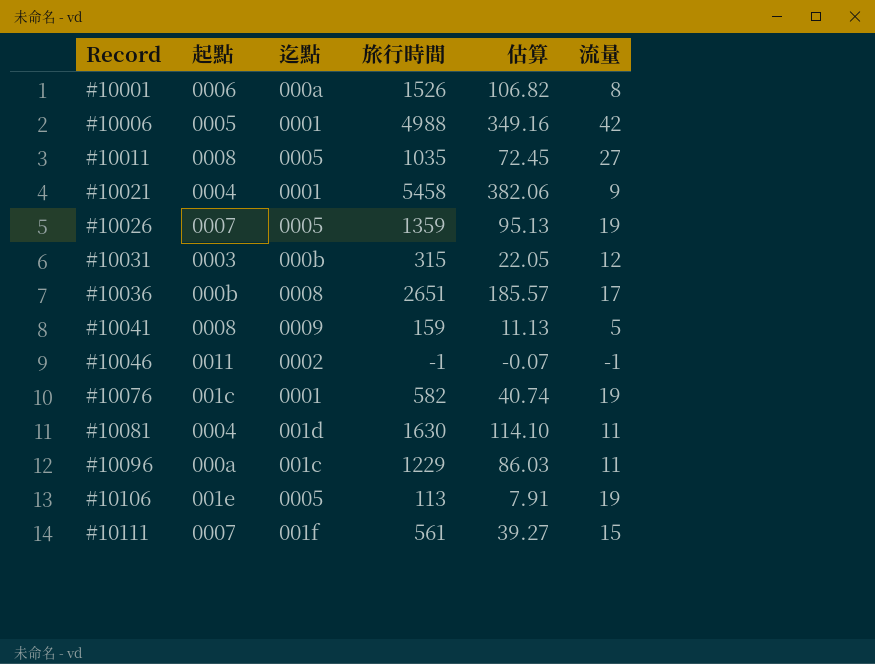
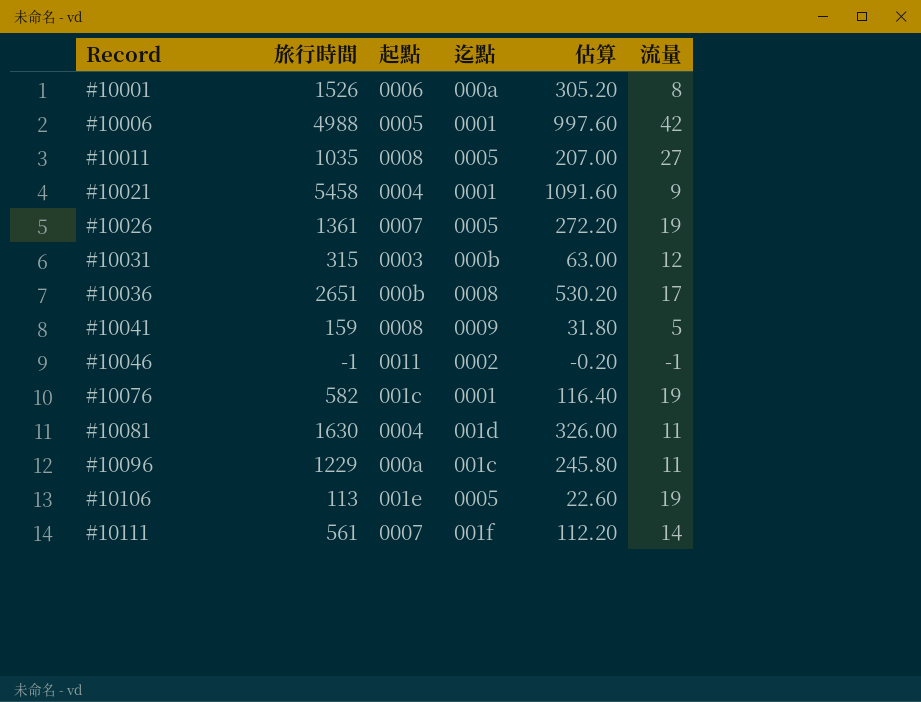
column 旅行時間 | position: 4 -> 2
column 估算 | formula: [旅行時間] * 0.07 -> [旅行時間] * 0.2
#10026 | 旅行時間: 1359 -> 1361
#10111 | 流量: 15 -> 14

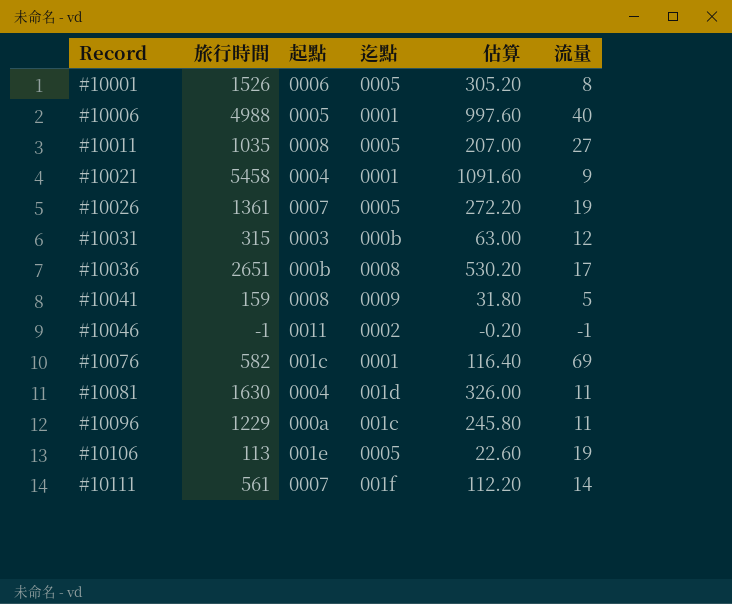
#10001 | 迄點: 000a -> 0005
#10006 | 流量: 42 -> 40
#10076 | 流量: 19 -> 69

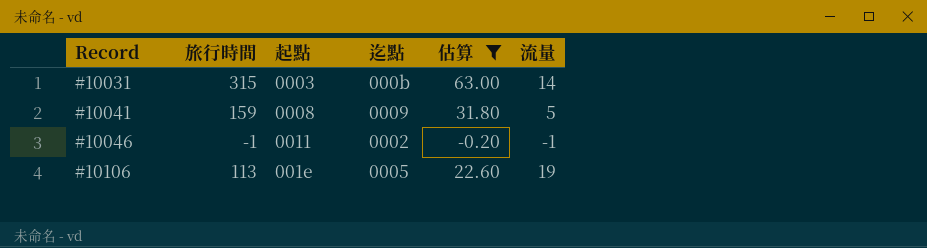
filter: none -> 估算 <= 63.00
#10031 | 流量: 12 -> 14

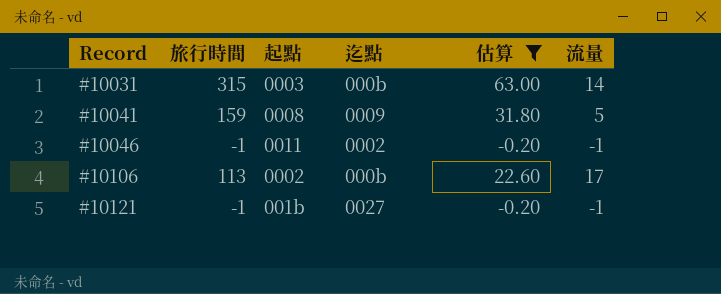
#10106 | 起點: 001e -> 0002
#10106 | 迄點: 0005 -> 000b
#10106 | 流量: 19 -> 17
row #10121: none -> -1 | 001b | 0027 | -0.20 | -1

